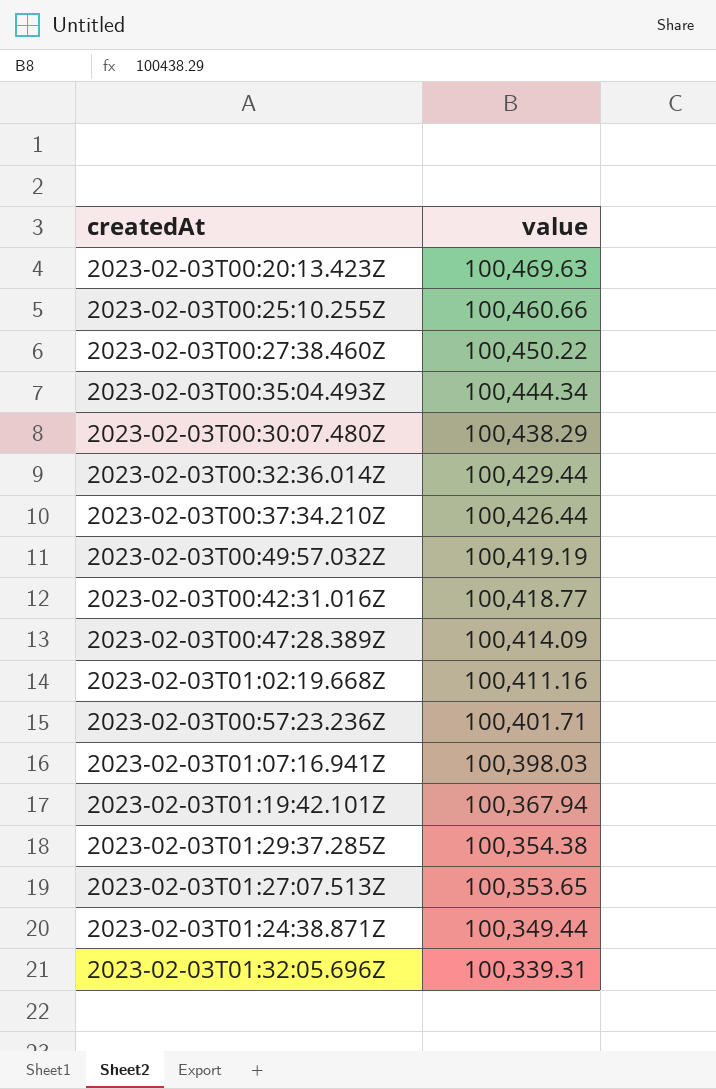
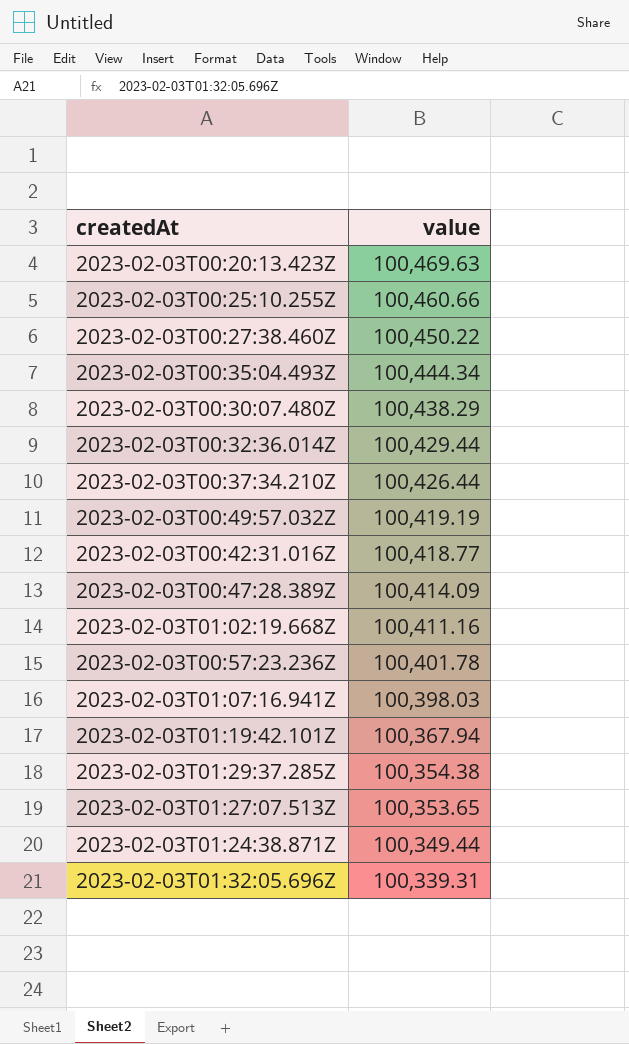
2023-02-03T00:57:23.236Z | value: 100,401.71 -> 100,401.78

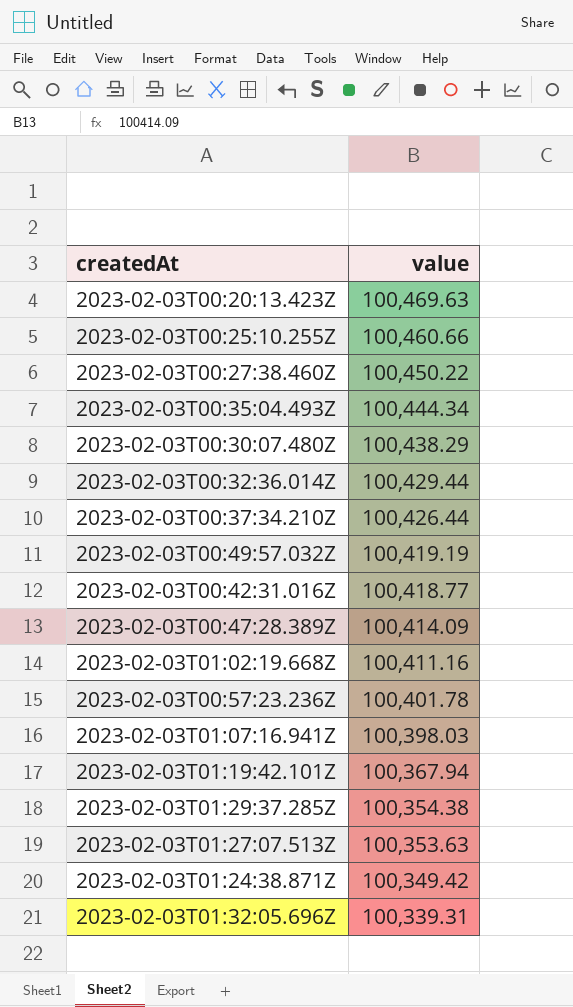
2023-02-03T01:27:07.513Z | value: 100,353.65 -> 100,353.63
2023-02-03T01:24:38.871Z | value: 100,349.44 -> 100,349.42

